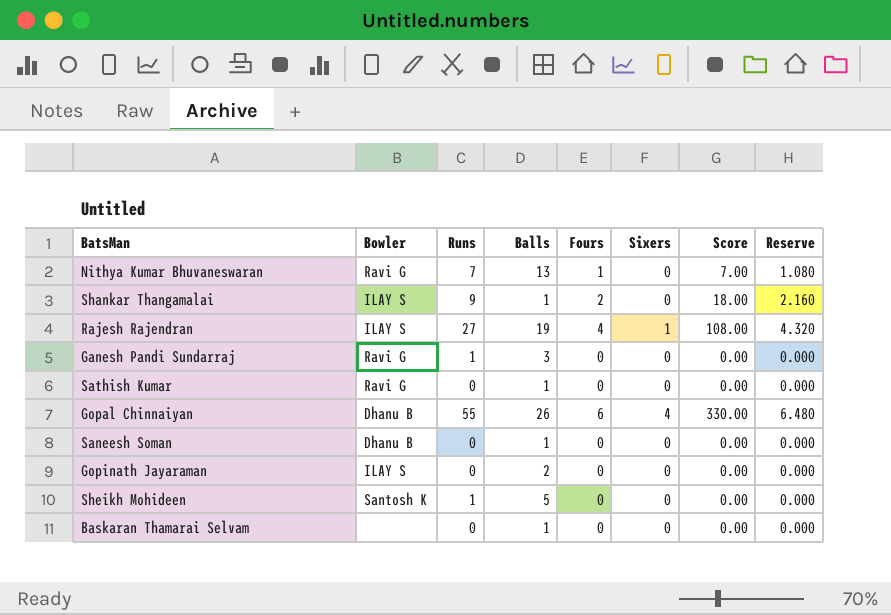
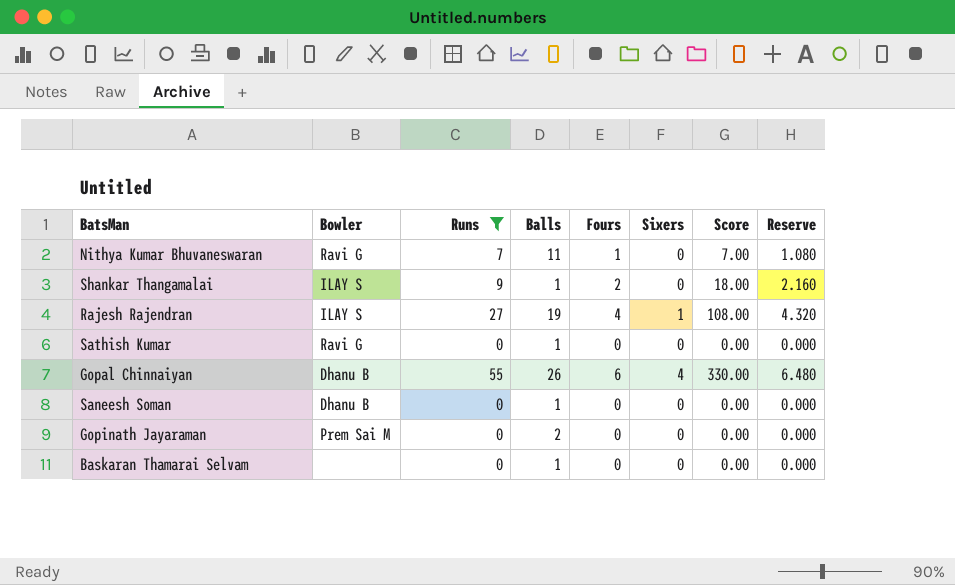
filter: none -> Runs != 1
Nithya Kumar Bhuvaneswaran | Balls: 13 -> 11
Gopinath Jayaraman | Bowler: ILAY S -> Prem Sai M

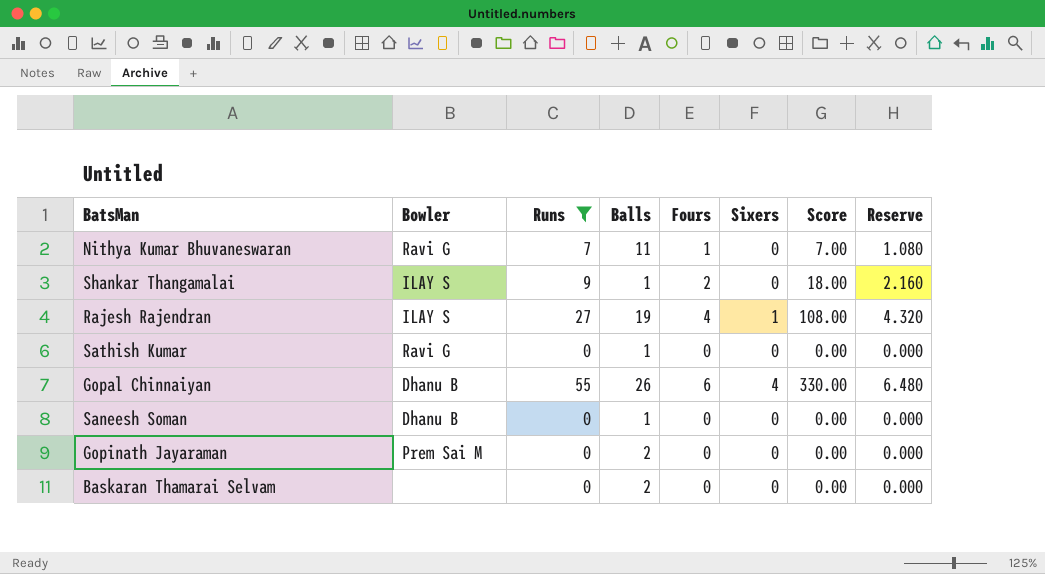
Baskaran Thamarai Selvam | Balls: 1 -> 2

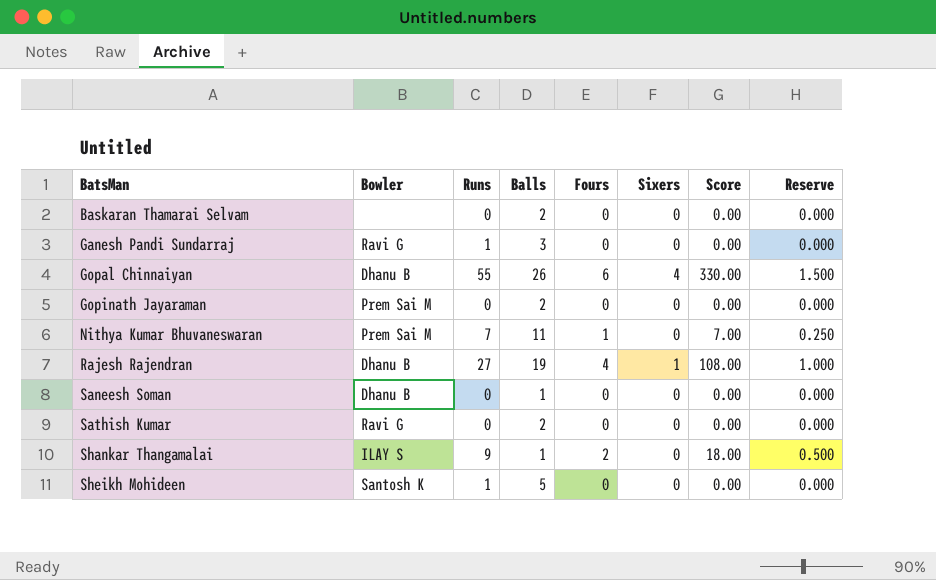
filter: Runs != 1 -> none
row order: none -> BatsMan ascending
column Reserve | formula: [Fours] * 1.08 -> [Fours] * 0.25
Nithya Kumar Bhuvaneswaran | Bowler: Ravi G -> Prem Sai M
Rajesh Rajendran | Bowler: ILAY S -> Dhanu B
Sathish Kumar | Balls: 1 -> 2

